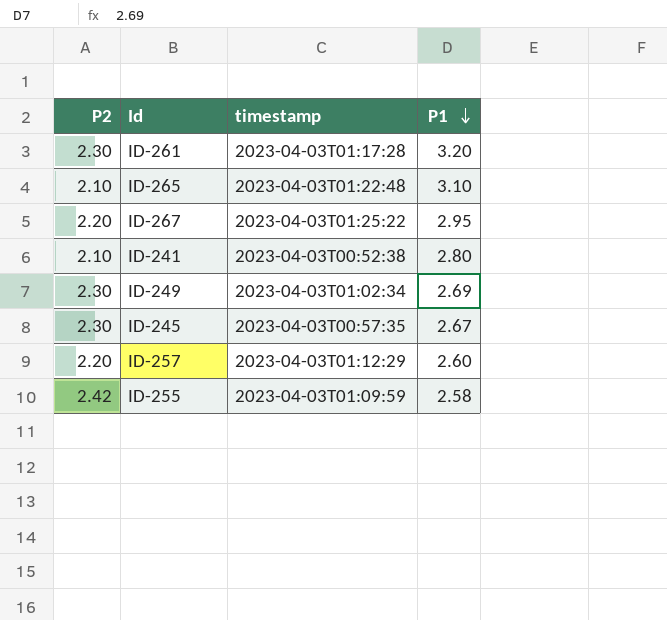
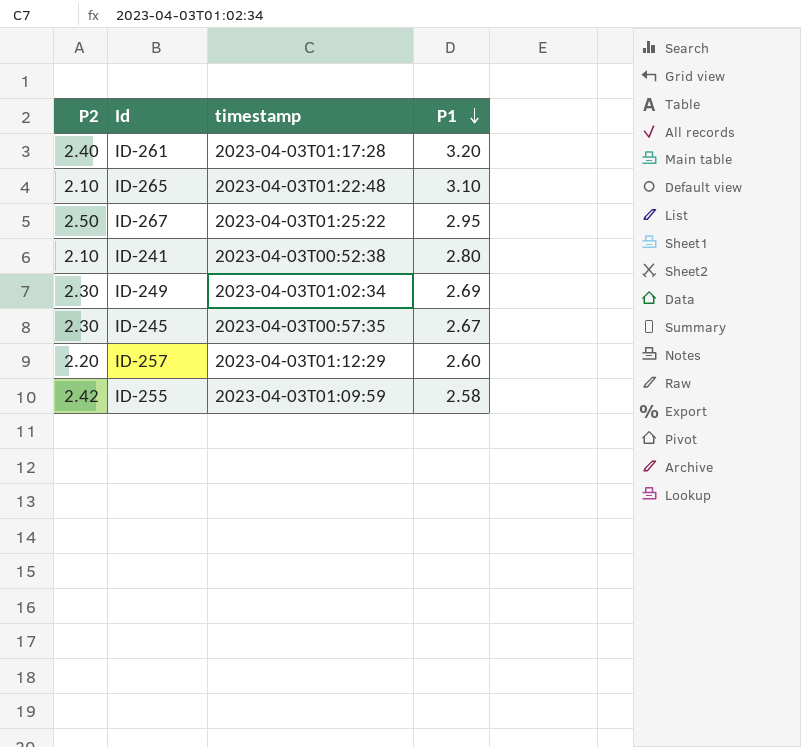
ID-261 | P2: 2.30 -> 2.40
ID-267 | P2: 2.20 -> 2.50

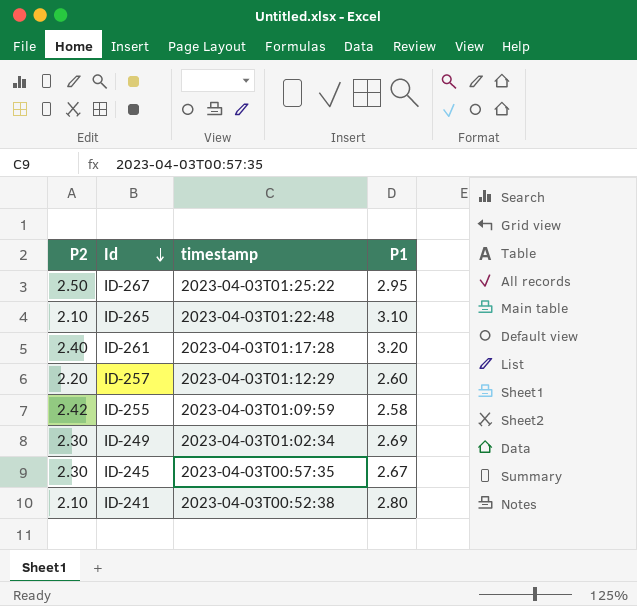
row order: P1 descending -> Id descending

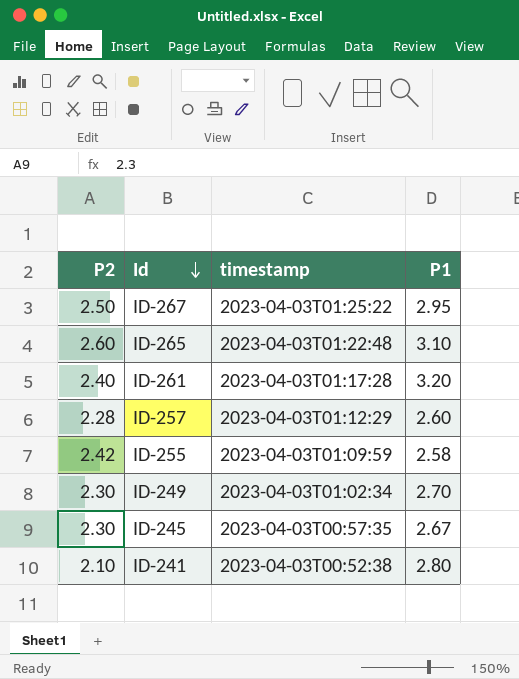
ID-265 | P2: 2.10 -> 2.60
ID-257 | P2: 2.20 -> 2.28
ID-249 | P1: 2.69 -> 2.70

